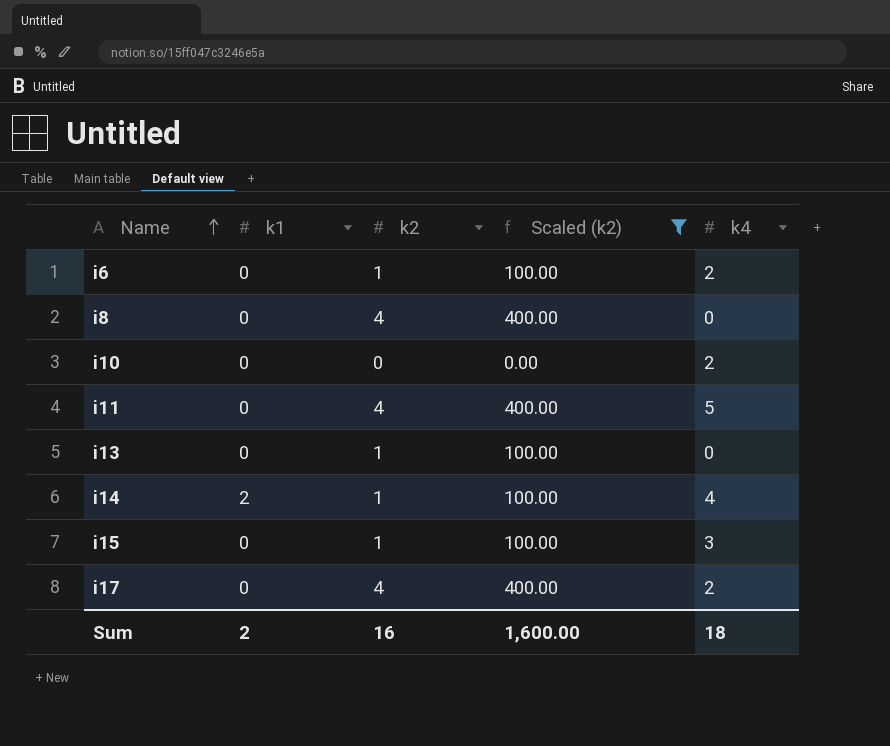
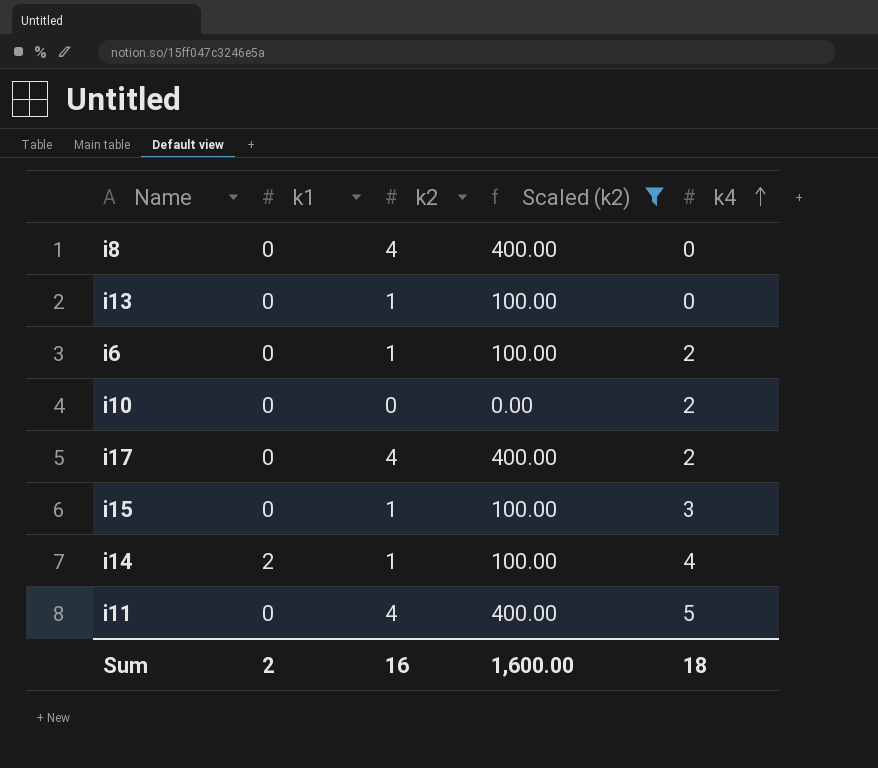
row order: Name ascending -> k4 ascending

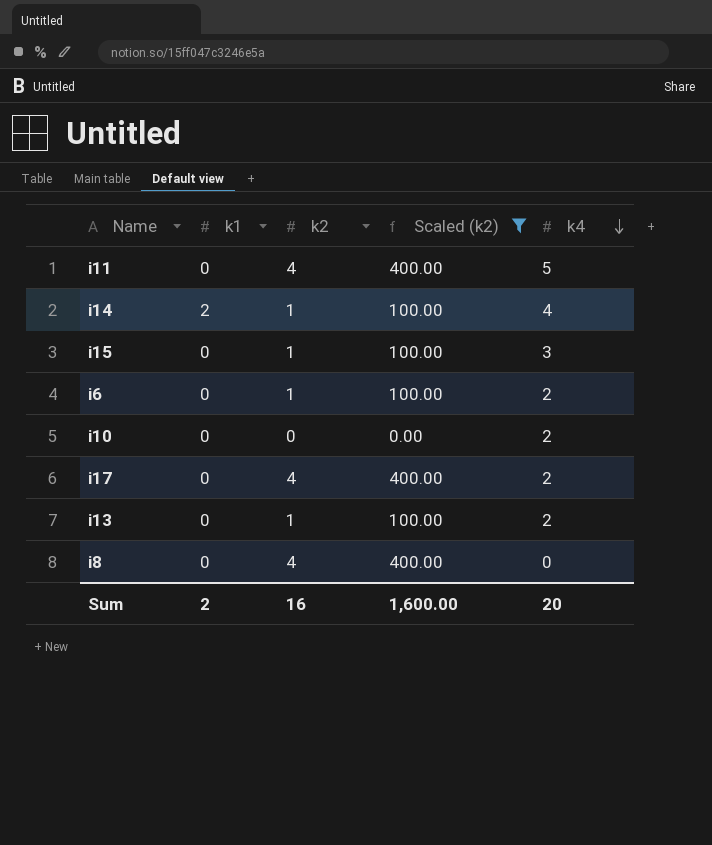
row order: k4 ascending -> k4 descending
i13 | k4: 0 -> 2
Sum | k4: 18 -> 20

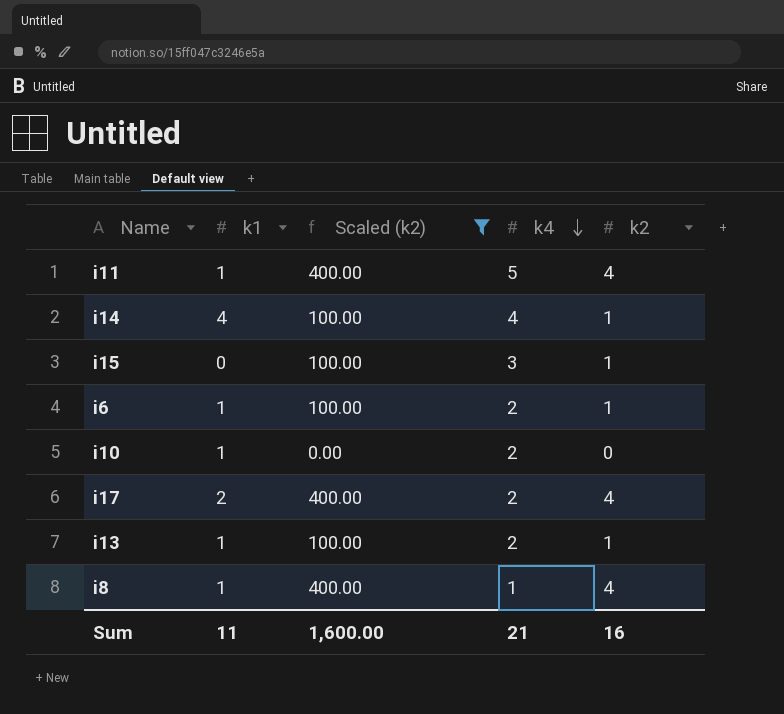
column k2 | position: 3 -> 5
i11 | k1: 0 -> 1
i14 | k1: 2 -> 4
i6 | k1: 0 -> 1
i10 | k1: 0 -> 1
i17 | k1: 0 -> 2
i13 | k1: 0 -> 1
i8 | k1: 0 -> 1
i8 | k4: 0 -> 1
Sum | k1: 2 -> 11
Sum | k4: 20 -> 21

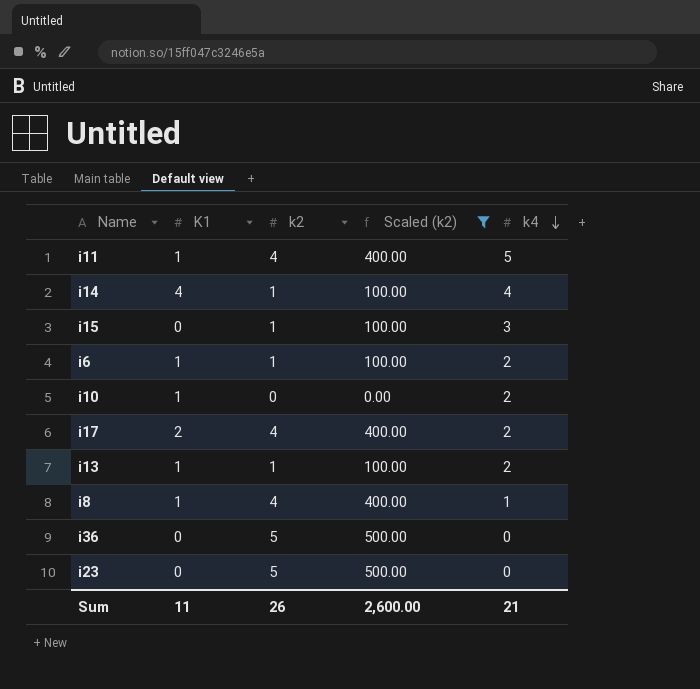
column name: k1 -> K1
column k2 | position: 5 -> 3
row i36: none -> 0 | 5 | 500.00 | 0
row i23: none -> 0 | 5 | 500.00 | 0
Sum | k2: 16 -> 26
Sum | Scaled (k2): 1,600.00 -> 2,600.00

